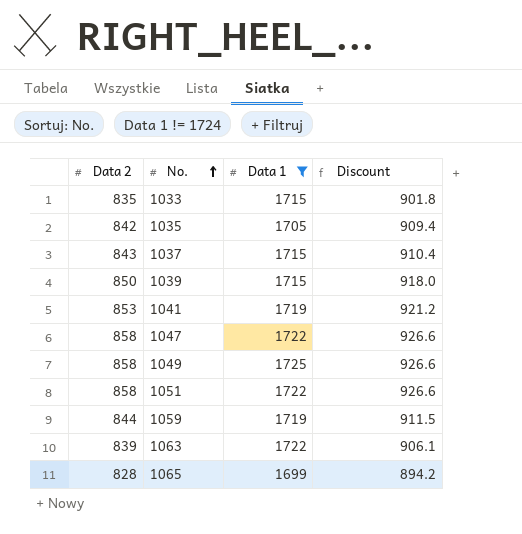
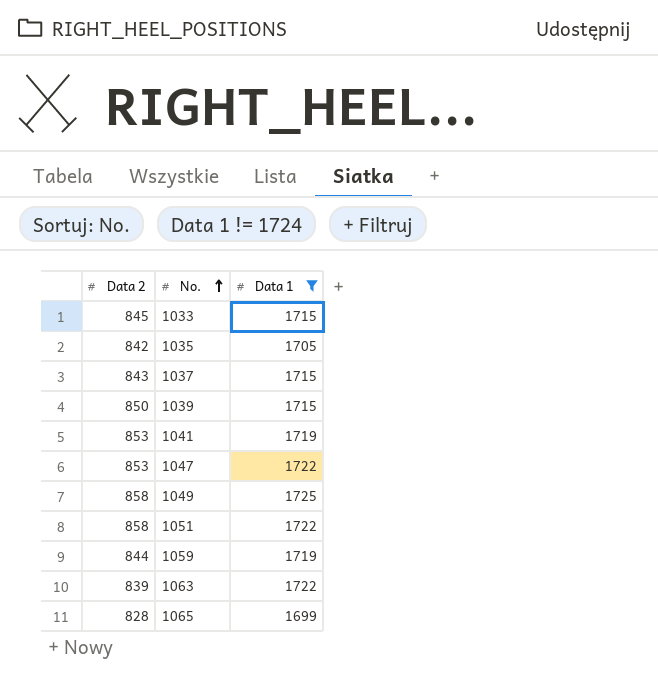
column Discount | formula: [Data 2] * 1.08 -> none
1033 | Data 2: 835 -> 845
1047 | Data 2: 858 -> 853

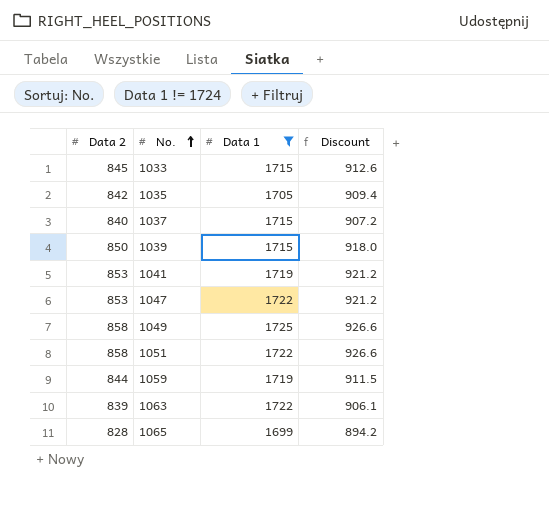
column Discount | formula: none -> [Data 2] * 1.08
1037 | Data 2: 843 -> 840

